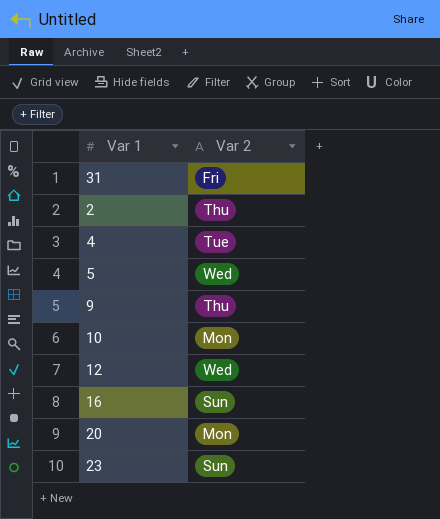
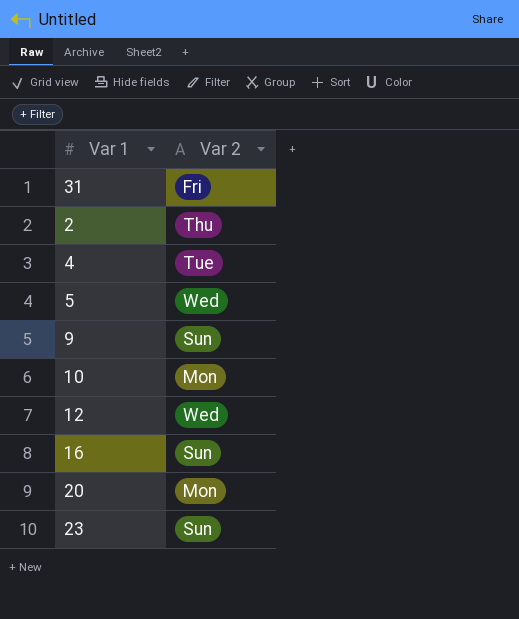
9 | Var 2: Thu -> Sun

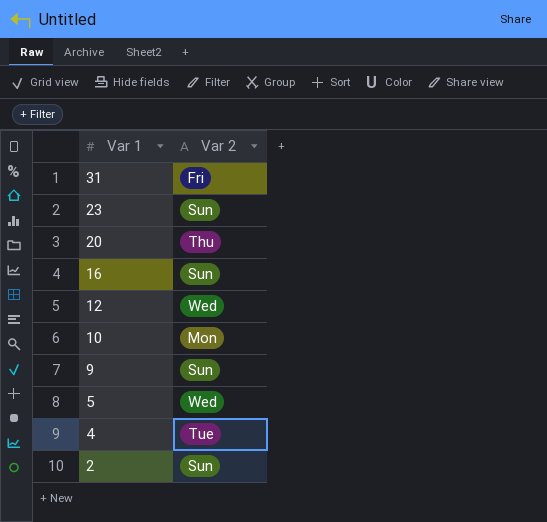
row order: none -> Var 1 descending
20 | Var 2: Mon -> Thu
2 | Var 2: Thu -> Sun

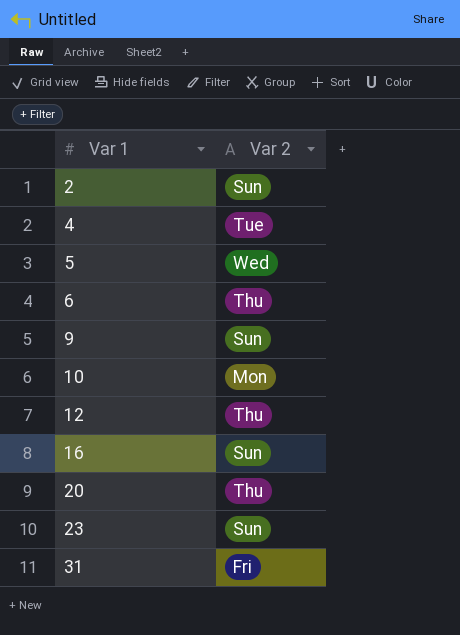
row order: Var 1 descending -> Var 1 ascending
row 6: none -> Thu
12 | Var 2: Wed -> Thu

